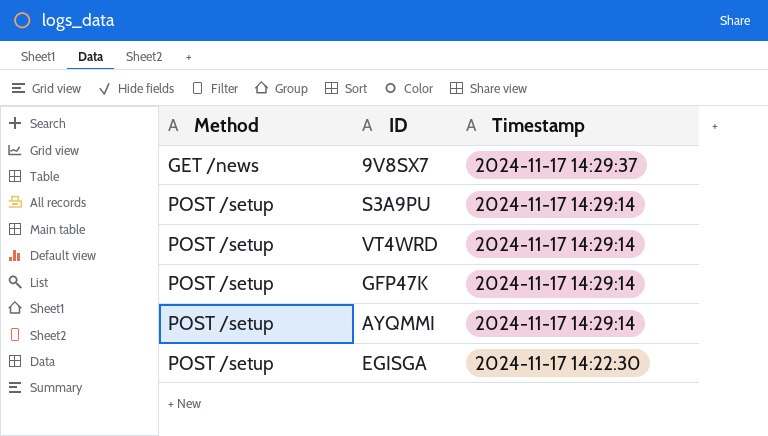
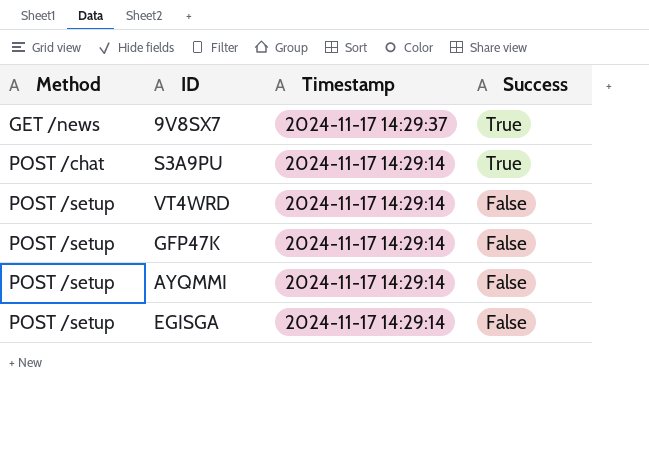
column Success | position: none -> 4
S3A9PU | Method: POST /setup -> POST /chat
EGISGA | Timestamp: 2024-11-17 14:22:30 -> 2024-11-17 14:29:14

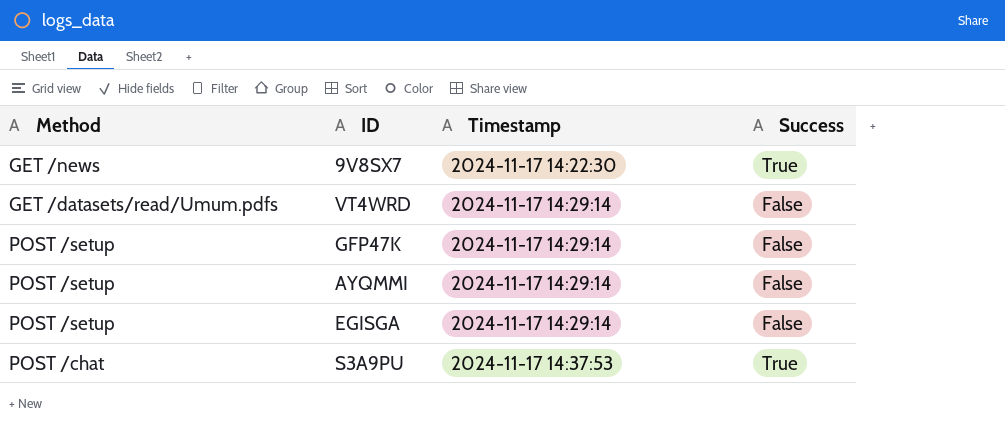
row order: Method ascending -> Timestamp ascending
9V8SX7 | Timestamp: 2024-11-17 14:29:37 -> 2024-11-17 14:22:30
VT4WRD | Method: POST /setup -> GET /datasets/read/Umum.pdfs
S3A9PU | Timestamp: 2024-11-17 14:29:14 -> 2024-11-17 14:37:53

